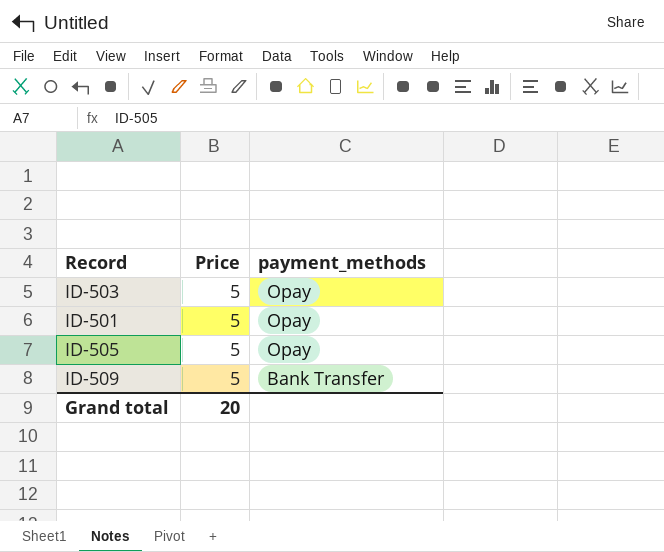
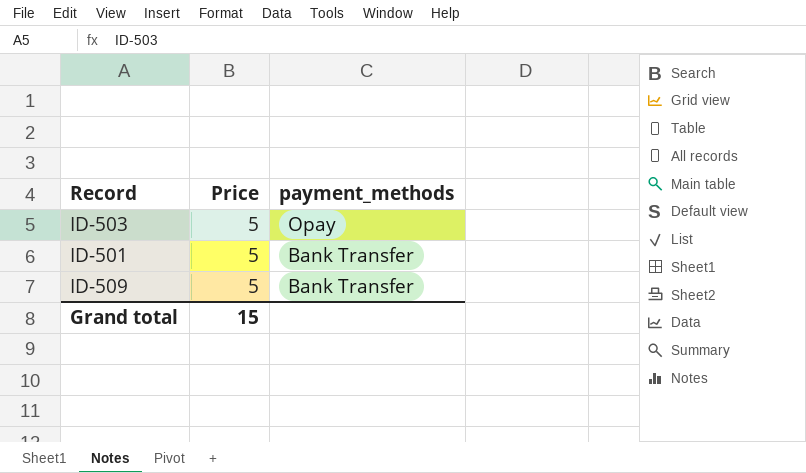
row ID-505: 5 | Opay -> none
ID-501 | payment_methods: Opay -> Bank Transfer
Grand total | Price: 20 -> 15

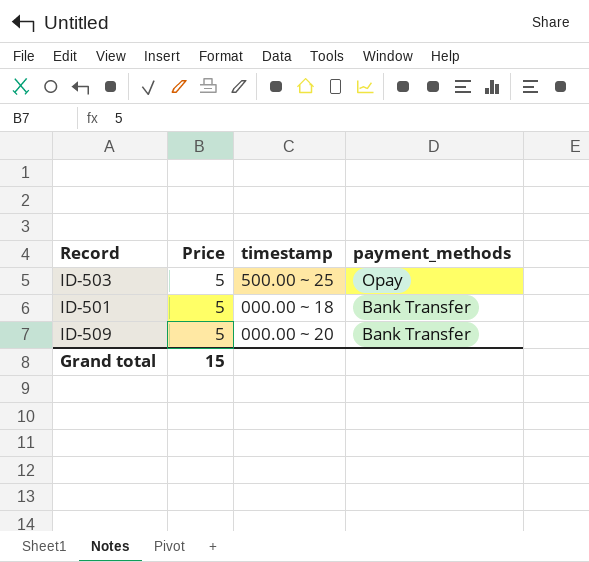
column timestamp | position: none -> 3

